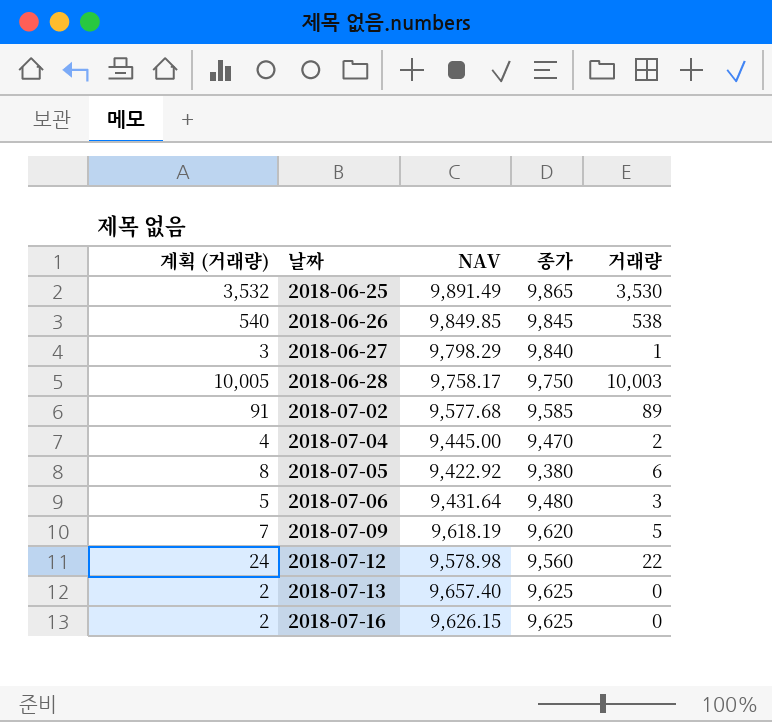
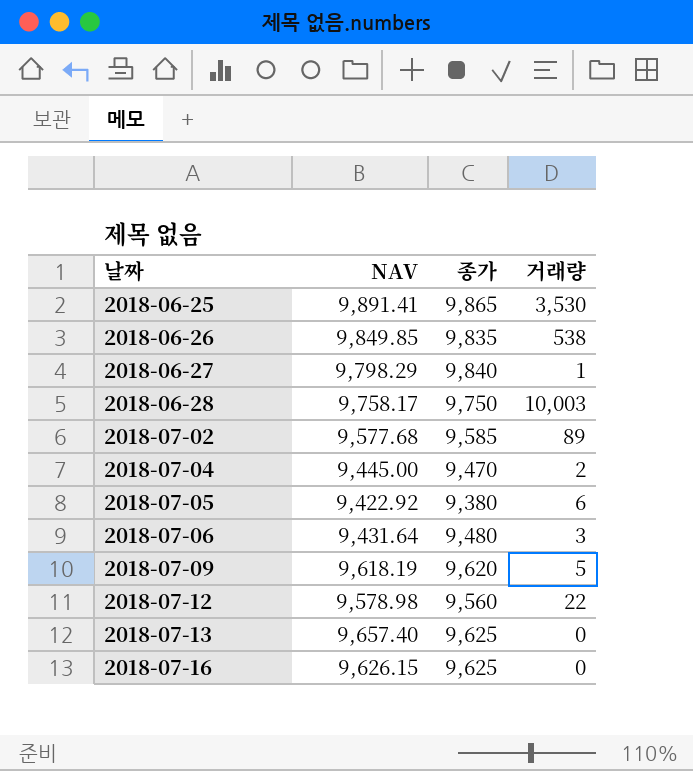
column 계획 (거래량) | formula: [거래량] + 2 -> none
2018-06-25 | NAV: 9,891.49 -> 9,891.41
2018-06-26 | 종가: 9,845 -> 9,835

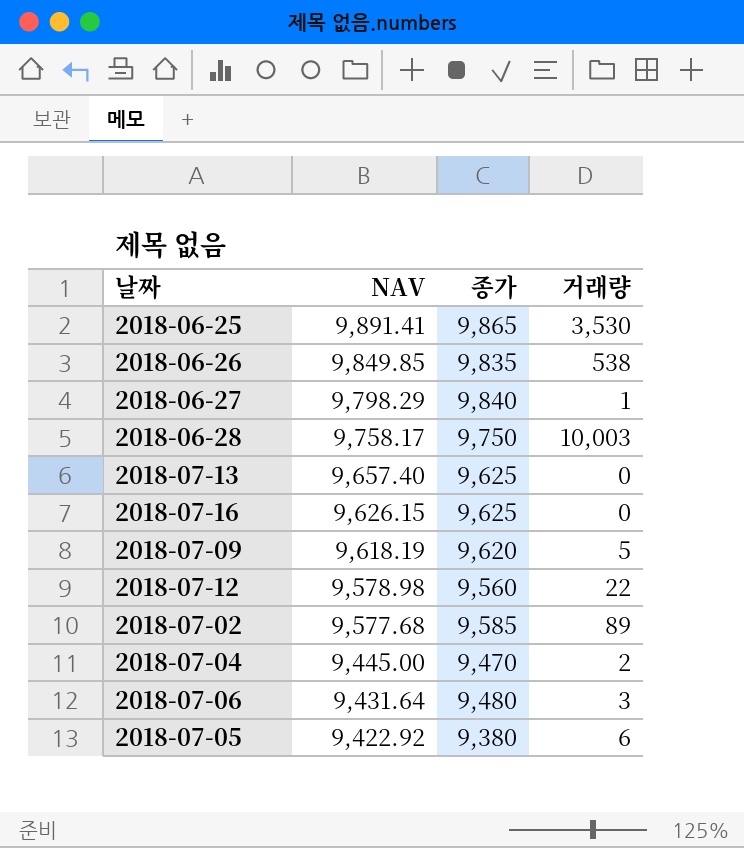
row order: 날짜 ascending -> NAV descending

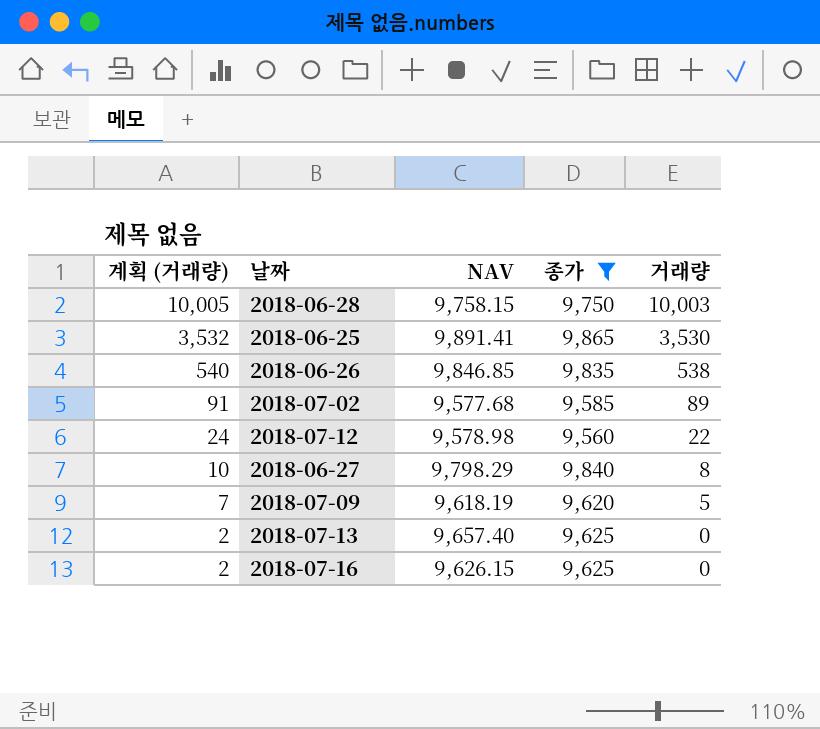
filter: none -> 종가 >= 9,560
row order: NAV descending -> 계획 (거래량) descending
column 계획 (거래량) | formula: none -> [거래량] + 2
2018-06-28 | NAV: 9,758.17 -> 9,758.15
2018-06-26 | NAV: 9,849.85 -> 9,846.85
2018-06-27 | 거래량: 1 -> 8

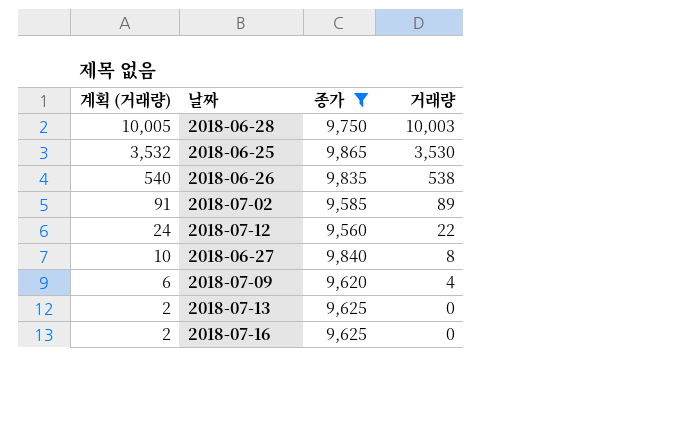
column NAV | position: 3 -> none
2018-07-09 | 계획 (거래량): 7 -> 6
2018-07-09 | 거래량: 5 -> 4

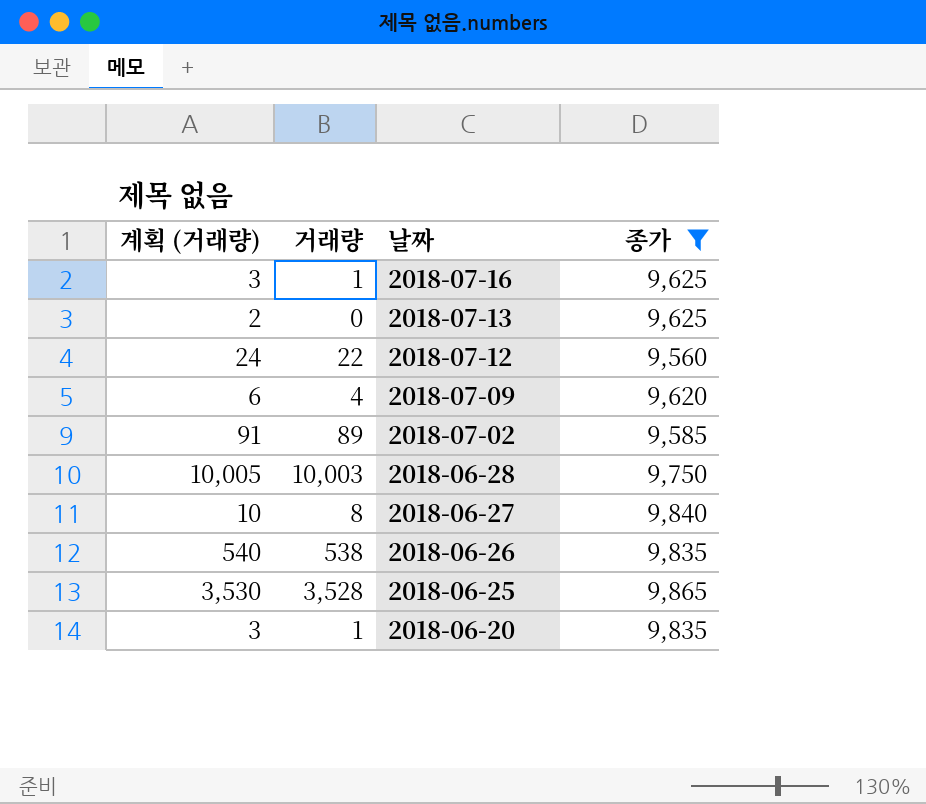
row order: 계획 (거래량) descending -> 날짜 descending
column 거래량 | position: 4 -> 2
2018-07-16 | 계획 (거래량): 2 -> 3
2018-07-16 | 거래량: 0 -> 1
2018-06-25 | 계획 (거래량): 3,532 -> 3,530
2018-06-25 | 거래량: 3,530 -> 3,528
row 2018-06-20: none -> 3 | 1 | 9,835

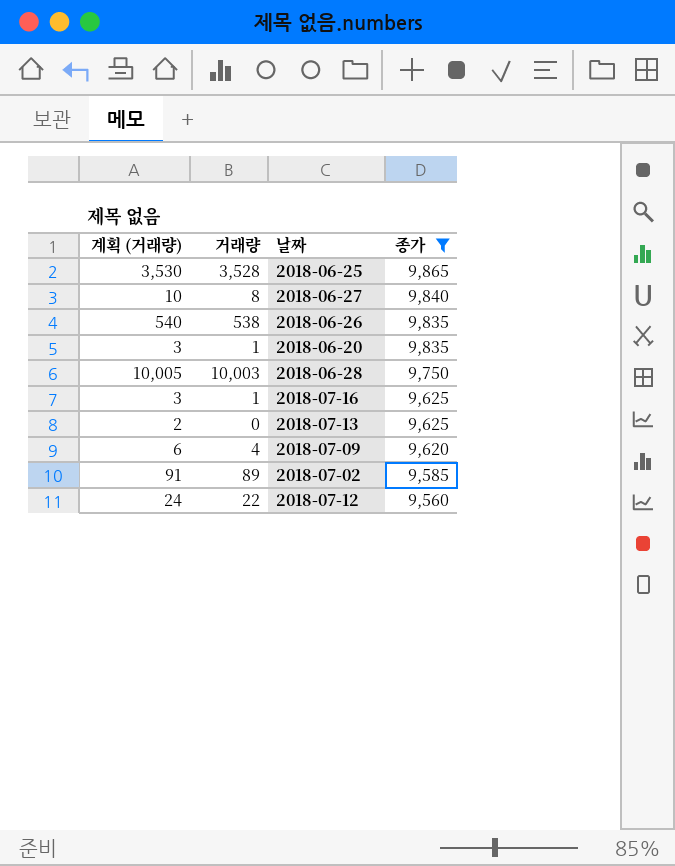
row order: 날짜 descending -> 종가 descending

